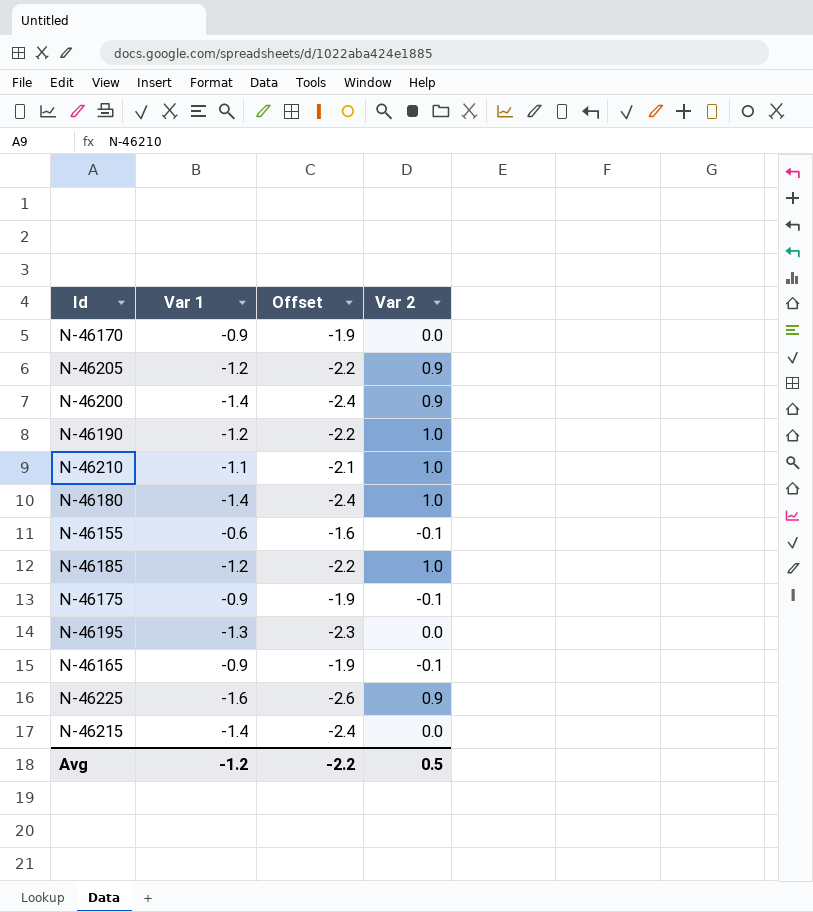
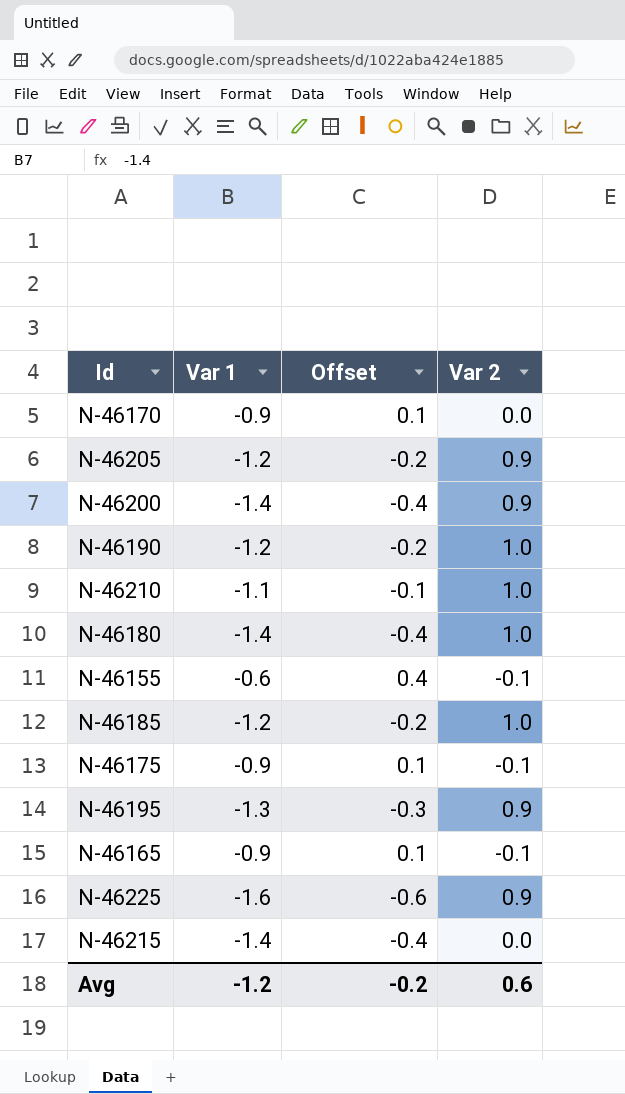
column Offset | formula: [Var 1] - 1 -> [Var 1] + 1
N-46195 | Var 2: 0.0 -> 0.9
Avg | Offset: -2.2 -> -0.2
Avg | Var 2: 0.5 -> 0.6

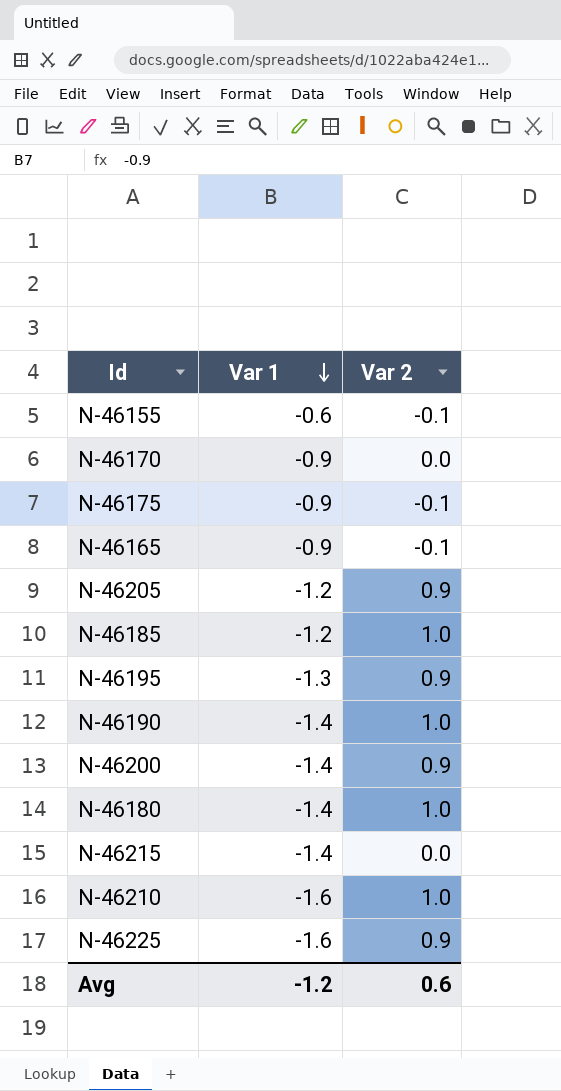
row order: none -> Var 1 descending
column Offset | formula: [Var 1] + 1 -> none
N-46190 | Var 1: -1.2 -> -1.4
N-46210 | Var 1: -1.1 -> -1.6

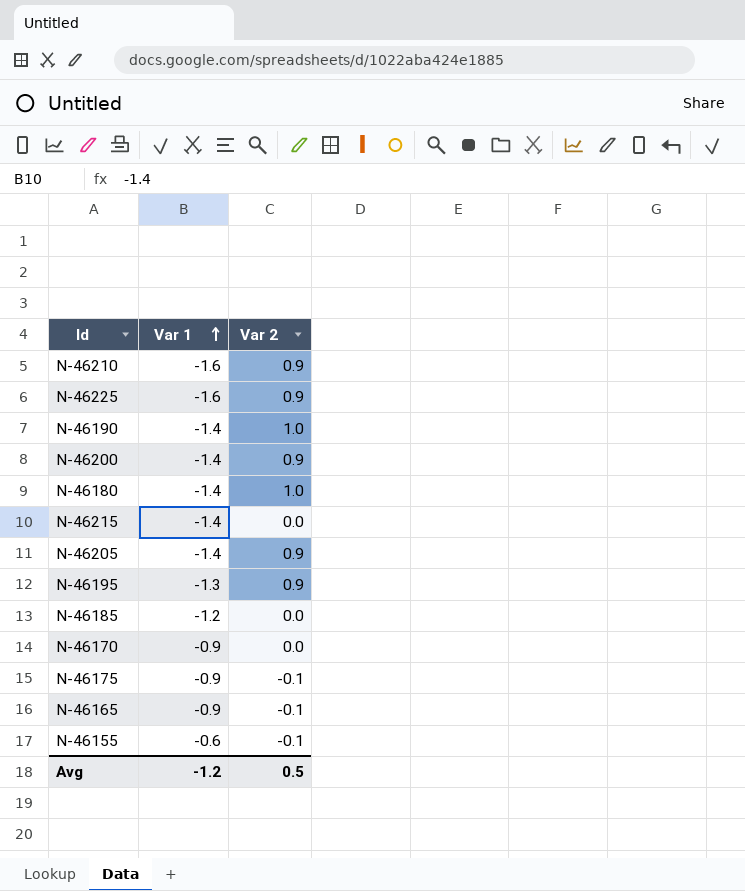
row order: Var 1 descending -> Var 1 ascending
N-46210 | Var 2: 1.0 -> 0.9
N-46205 | Var 1: -1.2 -> -1.4
N-46185 | Var 2: 1.0 -> 0.0
Avg | Var 2: 0.6 -> 0.5

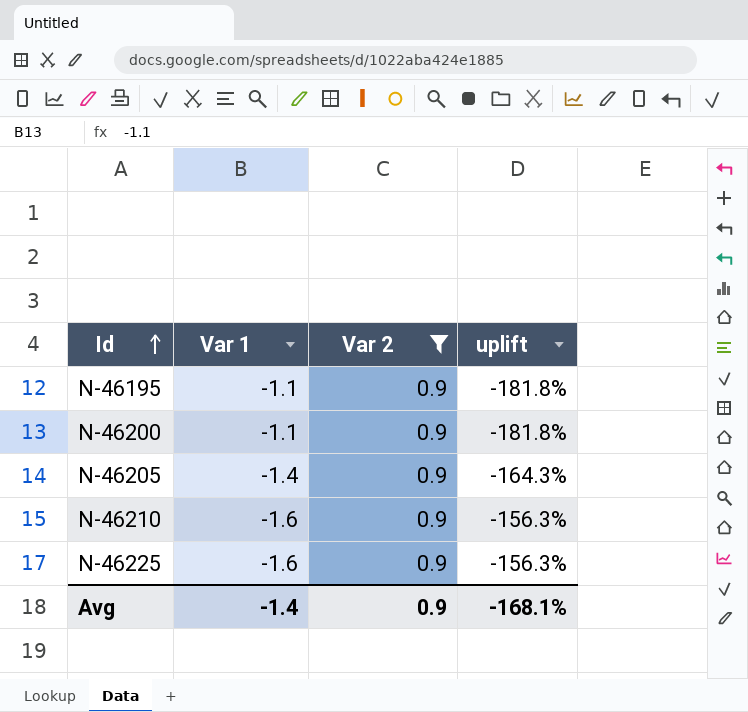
filter: none -> Var 2 = 0.9
row order: Var 1 ascending -> Id ascending
column uplift | formula: none -> ([Var 2] - [Var 1]) / [Var 1]
N-46195 | Var 1: -1.3 -> -1.1
N-46200 | Var 1: -1.4 -> -1.1
Avg | Var 1: -1.2 -> -1.4
Avg | Var 2: 0.5 -> 0.9

